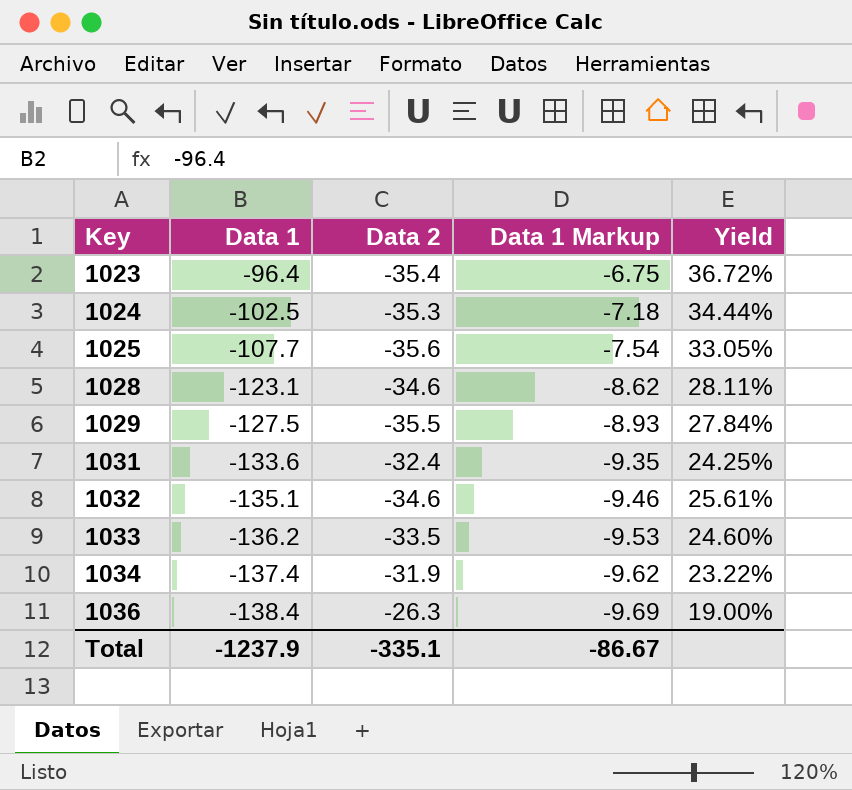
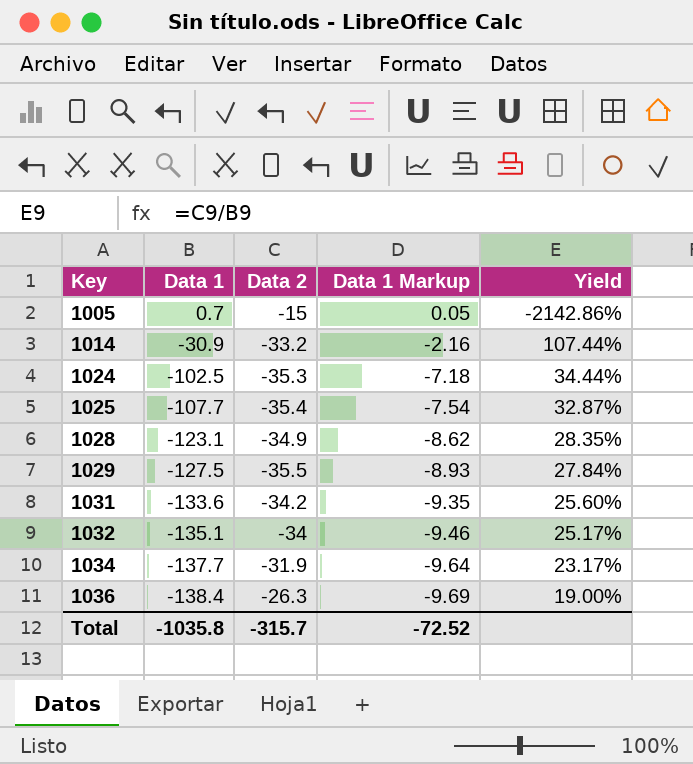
row 1023: -96.4 | -35.4 | -6.75 | 36.72% -> none
row 1033: -136.2 | -33.5 | -9.53 | 24.60% -> none
row 1005: none -> 0.7 | -15 | 0.05 | -2142.86%
row 1014: none -> -30.9 | -33.2 | -2.16 | 107.44%
1025 | Data 2: -35.6 -> -35.4
1025 | Yield: 33.05% -> 32.87%
1028 | Data 2: -34.6 -> -34.9
1028 | Yield: 28.11% -> 28.35%
1031 | Data 2: -32.4 -> -34.2
1031 | Yield: 24.25% -> 25.60%
1032 | Data 2: -34.6 -> -34
1032 | Yield: 25.61% -> 25.17%
1034 | Data 1: -137.4 -> -137.7
1034 | Data 1 Markup: -9.62 -> -9.64
1034 | Yield: 23.22% -> 23.17%
Total | Data 1: -1237.9 -> -1035.8
Total | Data 2: -335.1 -> -315.7
Total | Data 1 Markup: -86.67 -> -72.52

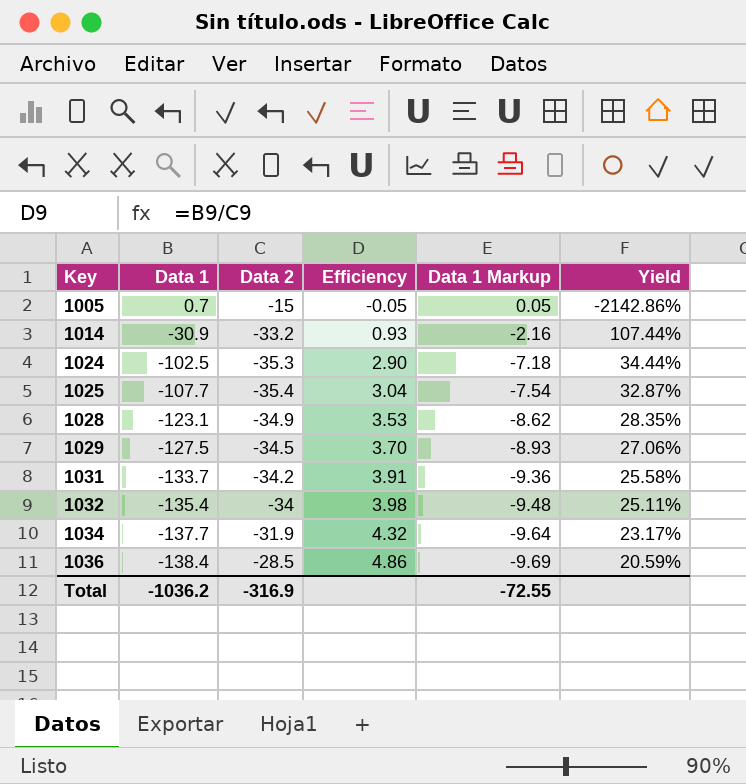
column Efficiency | formula: none -> [Data 1] / [Data 2]
1029 | Data 2: -35.5 -> -34.5
1029 | Yield: 27.84% -> 27.06%
1031 | Data 1: -133.6 -> -133.7
1031 | Data 1 Markup: -9.35 -> -9.36
1031 | Yield: 25.60% -> 25.58%
1032 | Data 1: -135.1 -> -135.4
1032 | Data 1 Markup: -9.46 -> -9.48
1032 | Yield: 25.17% -> 25.11%
1036 | Data 2: -26.3 -> -28.5
1036 | Yield: 19.00% -> 20.59%
Total | Data 1: -1035.8 -> -1036.2
Total | Data 2: -315.7 -> -316.9
Total | Data 1 Markup: -72.52 -> -72.55

